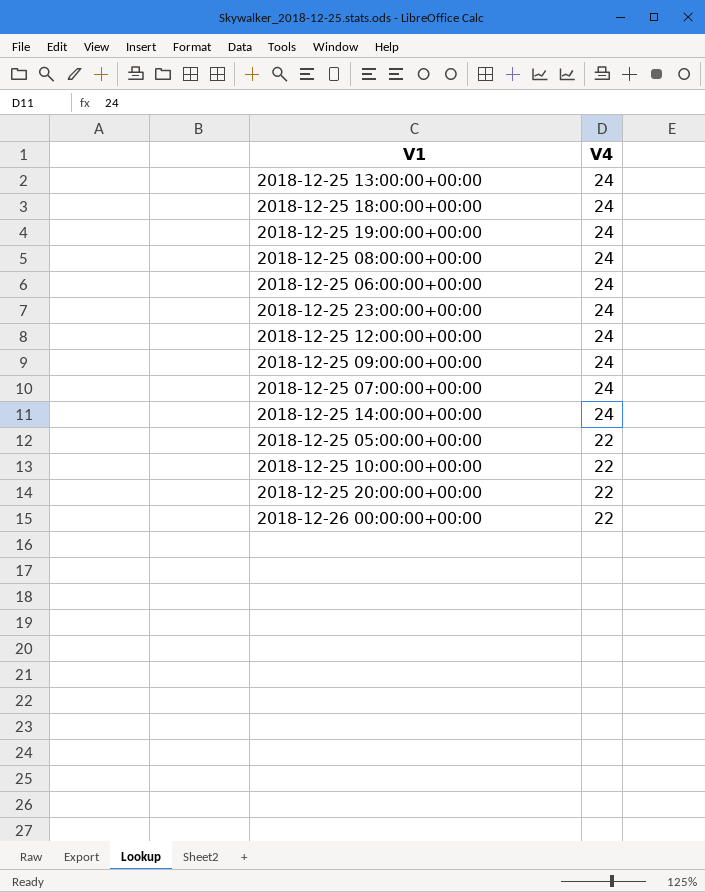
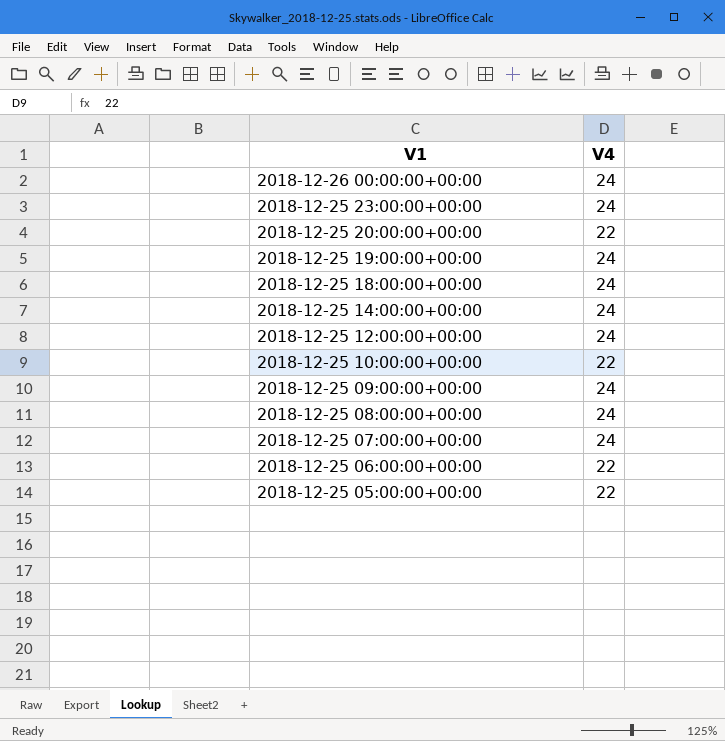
row order: V4 descending -> V1 descending
row 2018-12-25 13:00:00+00:00: 24 -> none
2018-12-26 00:00:00+00:00 | V4: 22 -> 24
2018-12-25 06:00:00+00:00 | V4: 24 -> 22

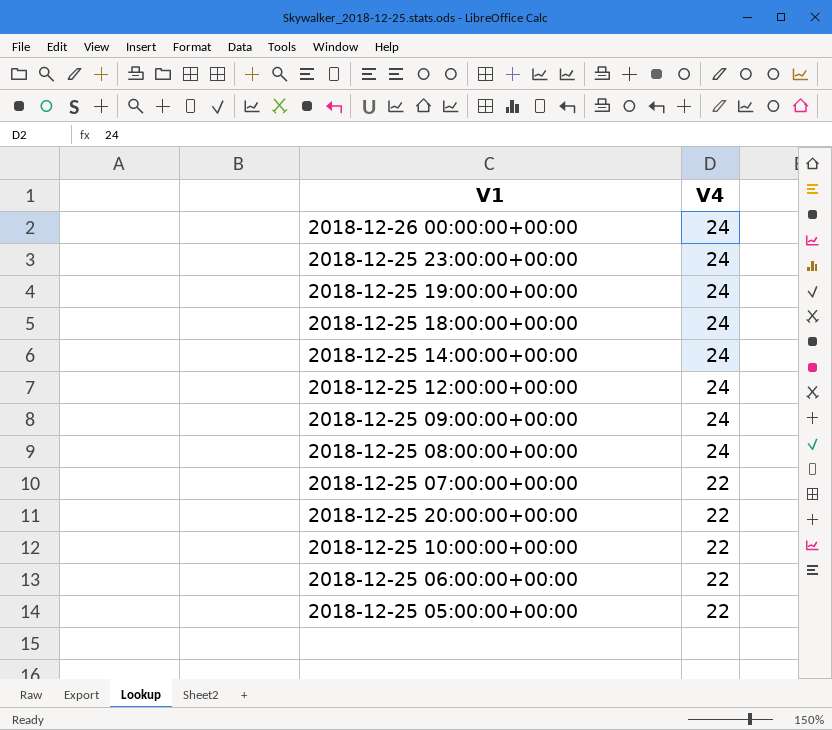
row order: V1 descending -> V4 descending
2018-12-25 07:00:00+00:00 | V4: 24 -> 22

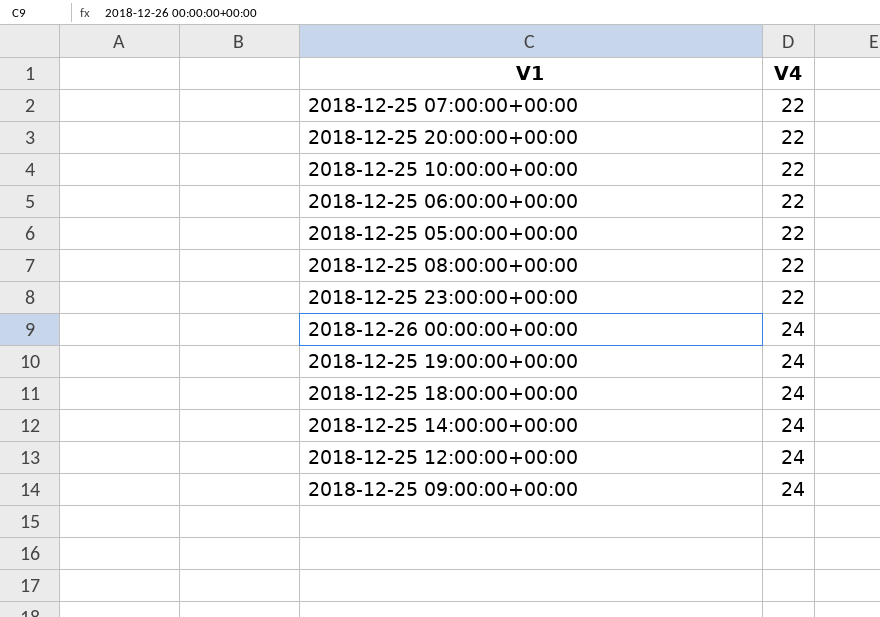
row order: V4 descending -> V4 ascending
2018-12-25 08:00:00+00:00 | V4: 24 -> 22
2018-12-25 23:00:00+00:00 | V4: 24 -> 22

